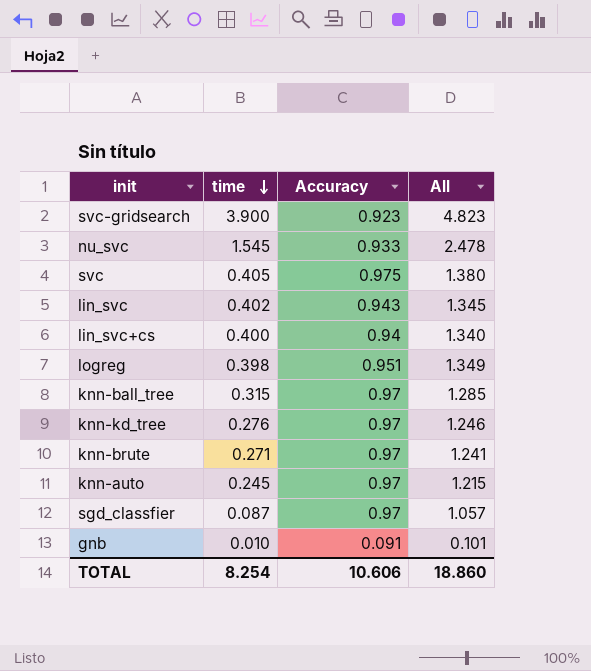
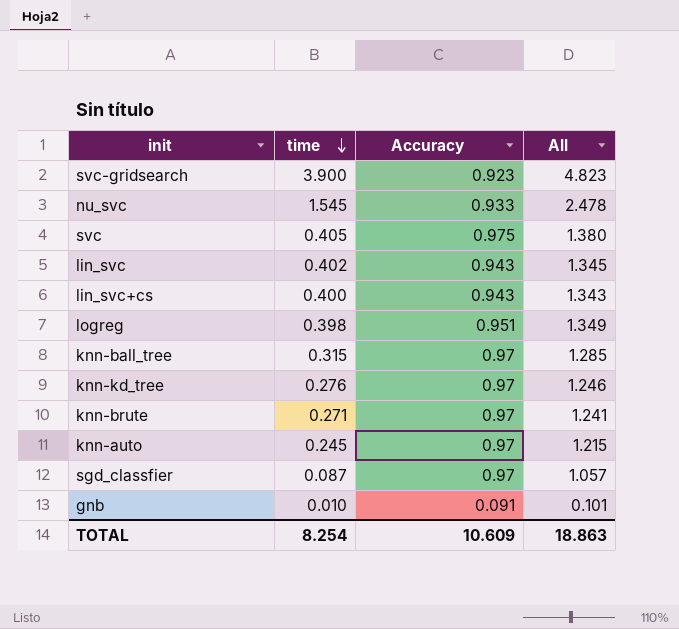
lin_svc+cs | Accuracy: 0.94 -> 0.943
lin_svc+cs | All: 1.340 -> 1.343
TOTAL | Accuracy: 10.606 -> 10.609
TOTAL | All: 18.860 -> 18.863

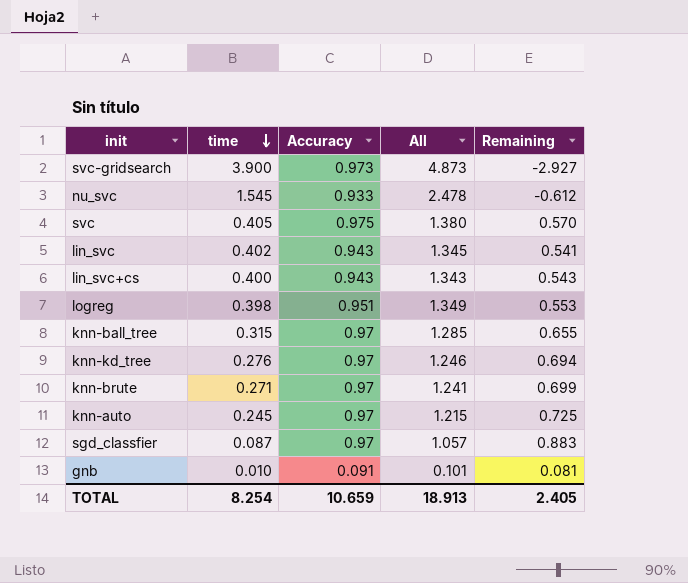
column Remaining | formula: none -> [Accuracy] - [time]
svc-gridsearch | Accuracy: 0.923 -> 0.973
svc-gridsearch | All: 4.823 -> 4.873
TOTAL | Accuracy: 10.609 -> 10.659
TOTAL | All: 18.863 -> 18.913

